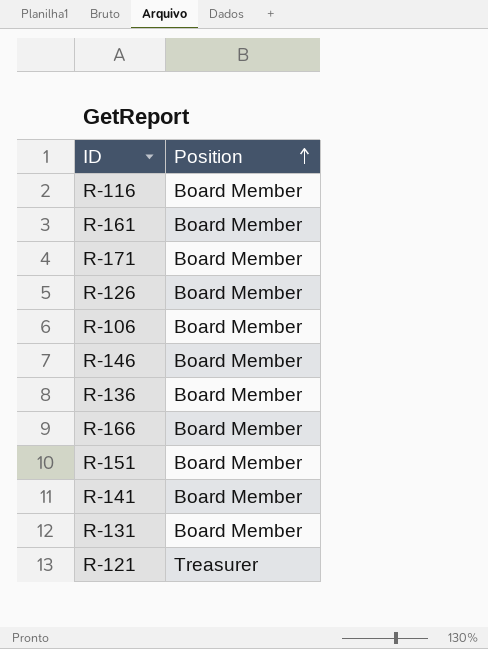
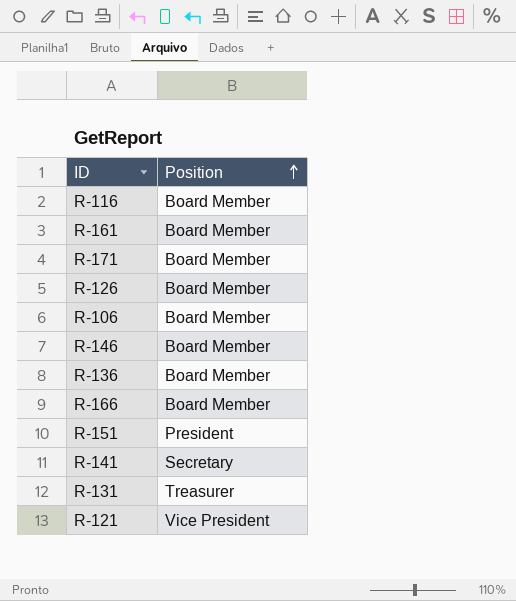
R-151 | Position: Board Member -> President
R-141 | Position: Board Member -> Secretary
R-131 | Position: Board Member -> Treasurer
R-121 | Position: Treasurer -> Vice President

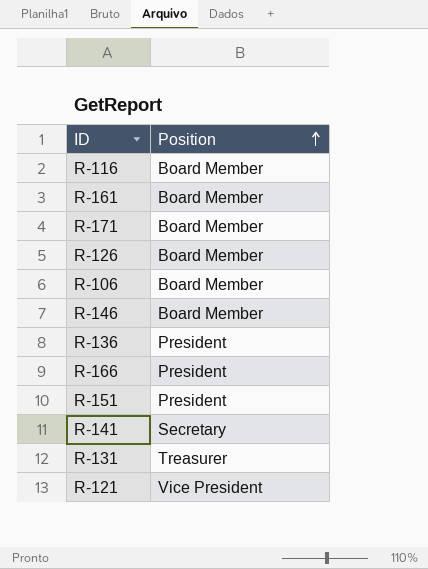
R-136 | Position: Board Member -> President
R-166 | Position: Board Member -> President

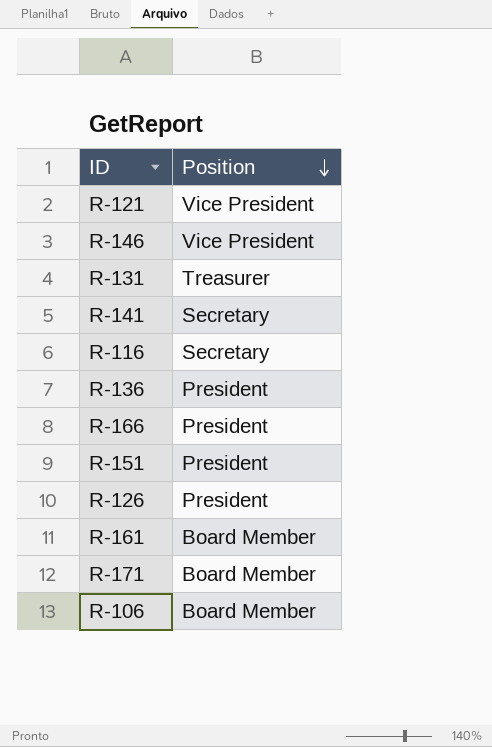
row order: Position ascending -> Position descending
R-146 | Position: Board Member -> Vice President
R-116 | Position: Board Member -> Secretary
R-126 | Position: Board Member -> President

